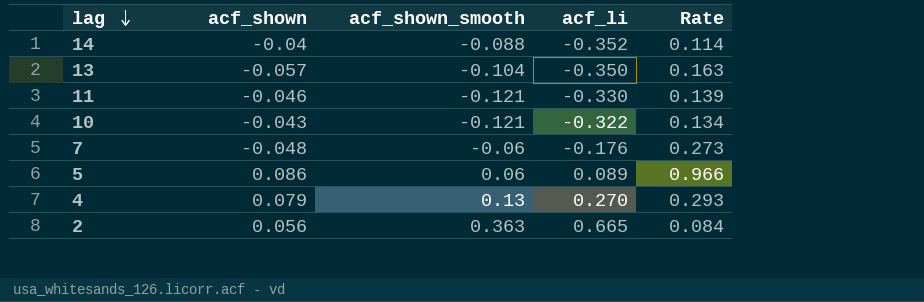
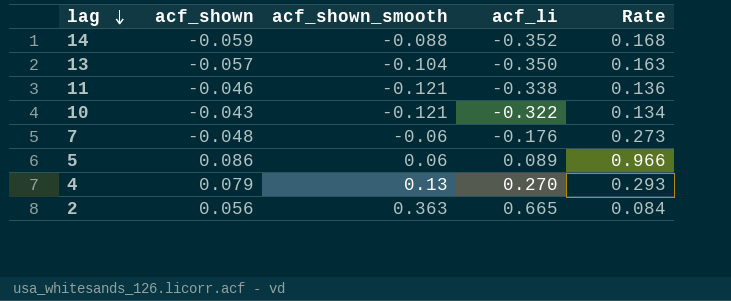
14 | acf_shown: -0.04 -> -0.059
14 | Rate: 0.114 -> 0.168
11 | acf_li: -0.330 -> -0.338
11 | Rate: 0.139 -> 0.136

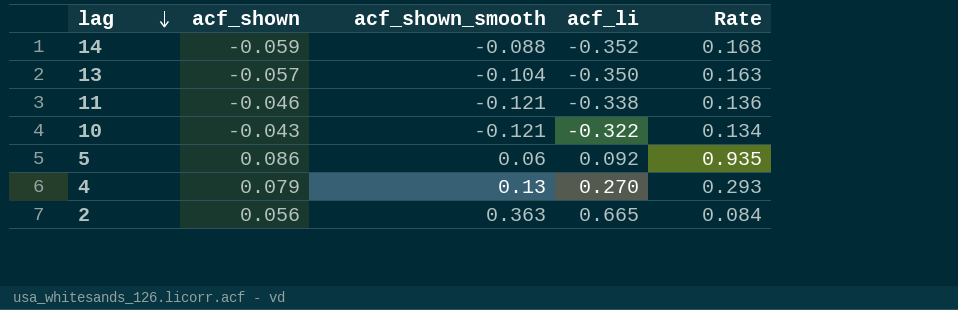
row 7: -0.048 | -0.06 | -0.176 | 0.273 -> none
5 | acf_li: 0.089 -> 0.092
5 | Rate: 0.966 -> 0.935

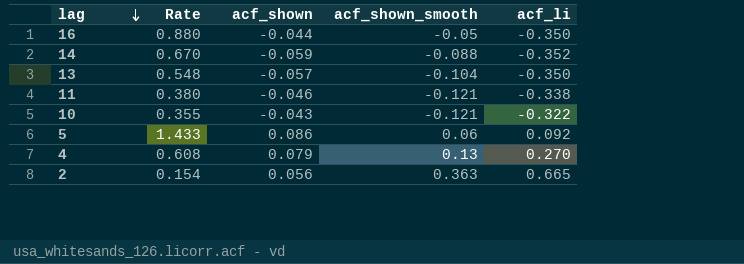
column Rate | formula: [acf_shown] / [acf_li] -> [acf_shown] / [acf_shown_smooth]
column Rate | position: 5 -> 2
row 16: none -> 0.880 | -0.044 | -0.05 | -0.350

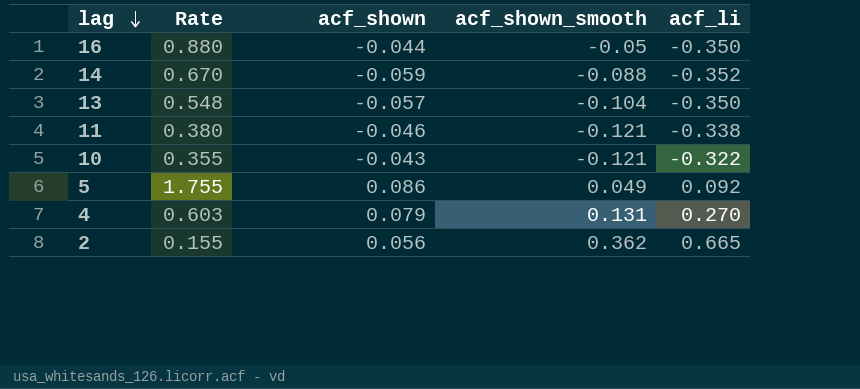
5 | Rate: 1.433 -> 1.755
5 | acf_shown_smooth: 0.06 -> 0.049
4 | Rate: 0.608 -> 0.603
4 | acf_shown_smooth: 0.13 -> 0.131
2 | Rate: 0.154 -> 0.155
2 | acf_shown_smooth: 0.363 -> 0.362

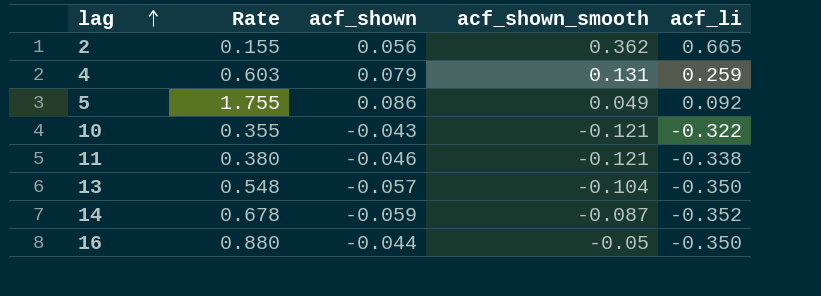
row order: lag descending -> lag ascending
4 | acf_li: 0.270 -> 0.259
14 | Rate: 0.670 -> 0.678
14 | acf_shown_smooth: -0.088 -> -0.087

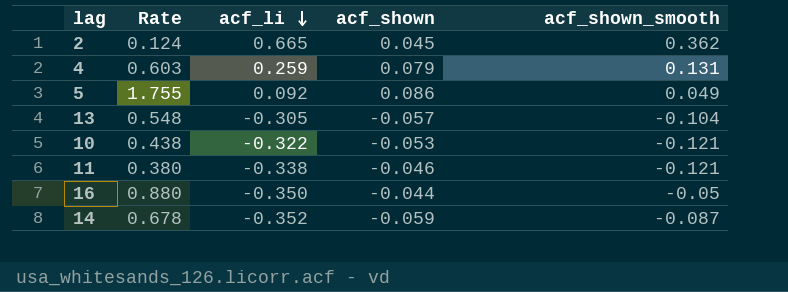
row order: lag ascending -> acf_li descending
column acf_li | position: 5 -> 3
2 | Rate: 0.155 -> 0.124
2 | acf_shown: 0.056 -> 0.045
13 | acf_li: -0.350 -> -0.305
10 | Rate: 0.355 -> 0.438
10 | acf_shown: -0.043 -> -0.053

